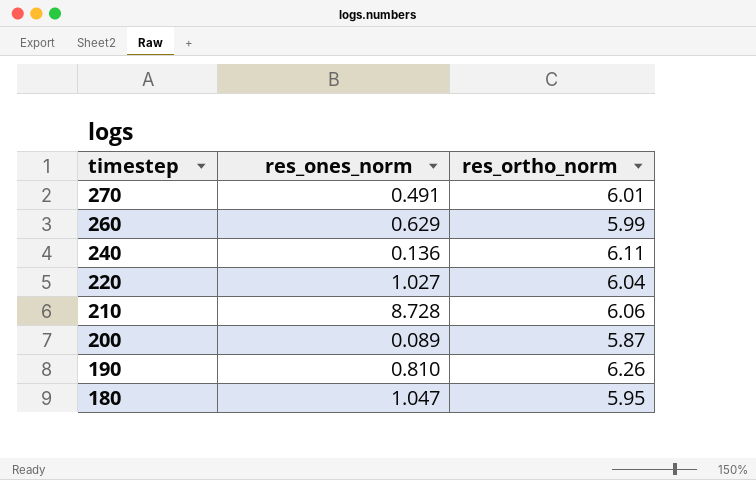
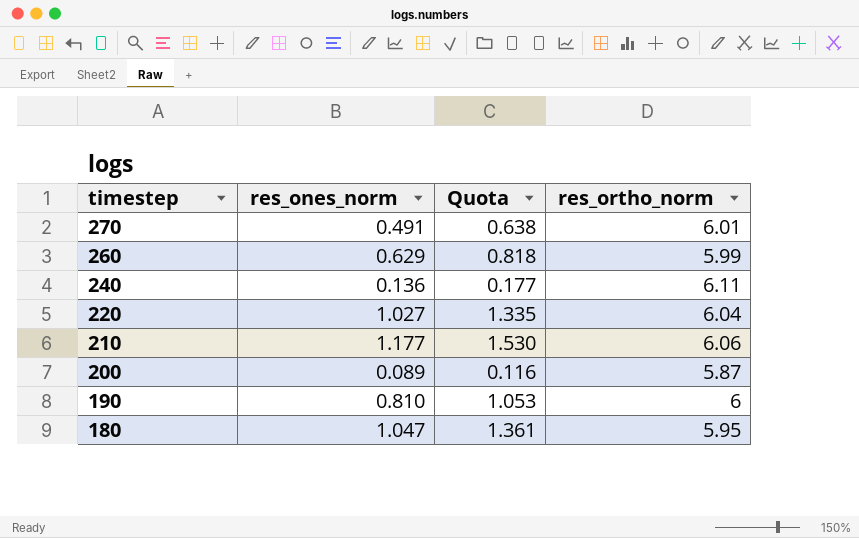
column Quota | formula: none -> [res_ones_norm] * 1.3
210 | res_ones_norm: 8.728 -> 1.177
190 | res_ortho_norm: 6.26 -> 6

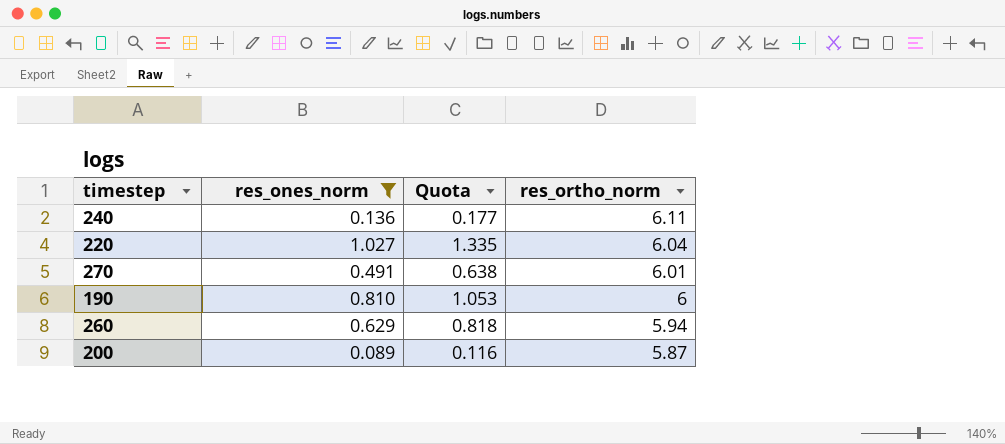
filter: none -> res_ones_norm <= 1.027
row order: timestep descending -> res_ortho_norm descending
260 | res_ortho_norm: 5.99 -> 5.94

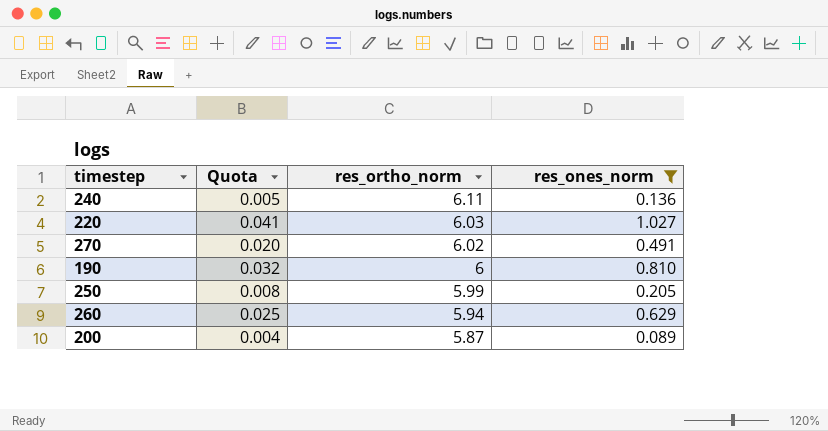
column Quota | formula: [res_ones_norm] * 1.3 -> [res_ones_norm] * 0.04
column res_ones_norm | position: 2 -> 4
220 | res_ortho_norm: 6.04 -> 6.03
270 | res_ortho_norm: 6.01 -> 6.02
row 250: none -> 0.008 | 5.99 | 0.205

